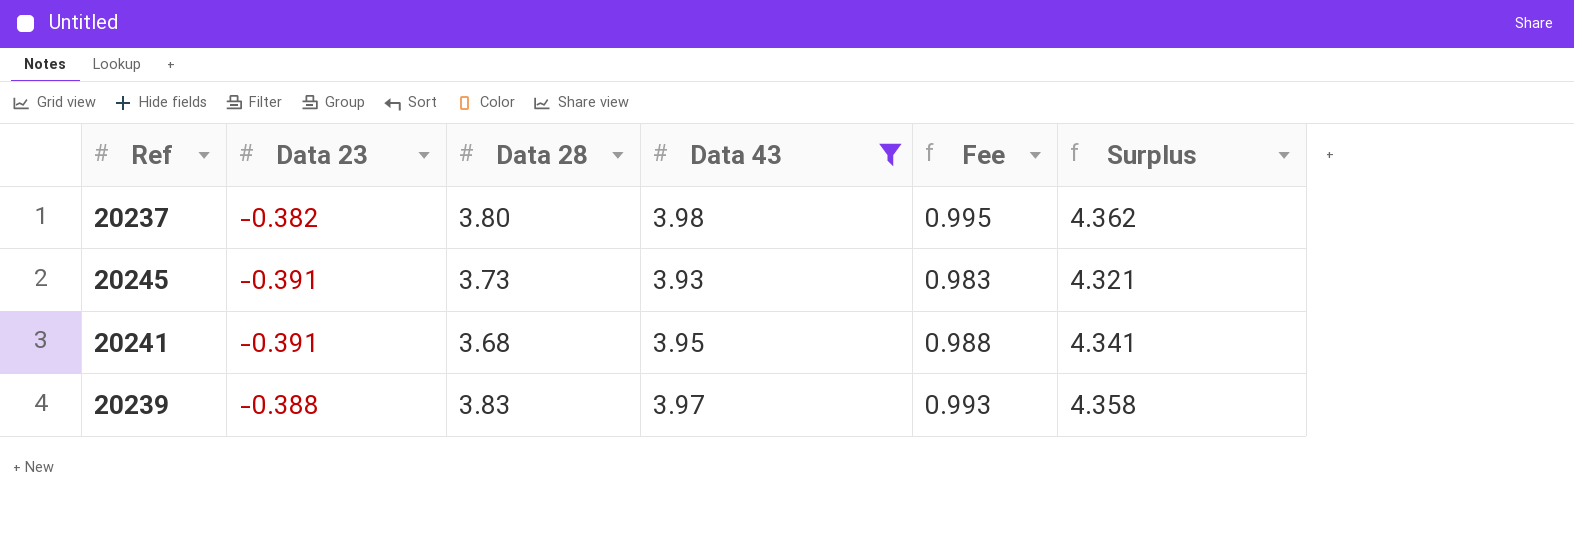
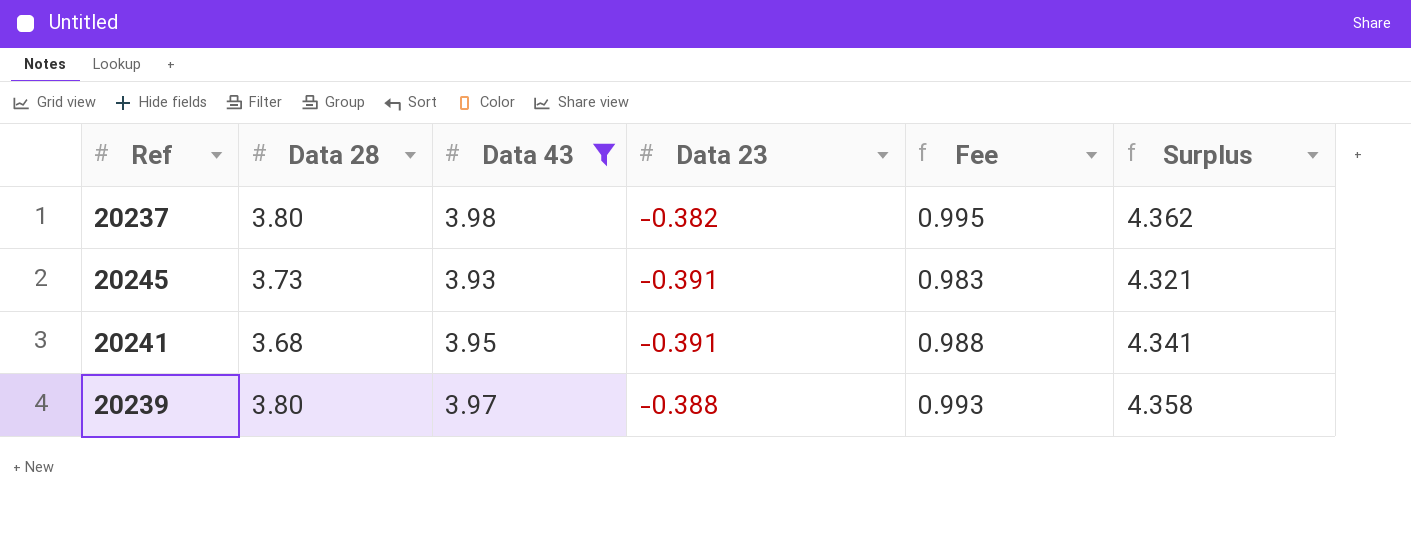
column Data 23 | position: 2 -> 4
20239 | Data 28: 3.83 -> 3.80

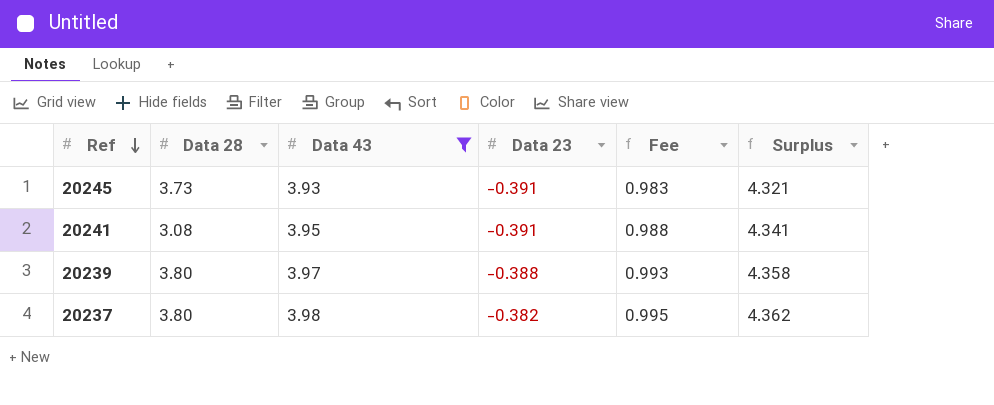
row order: none -> Ref descending
20241 | Data 28: 3.68 -> 3.08

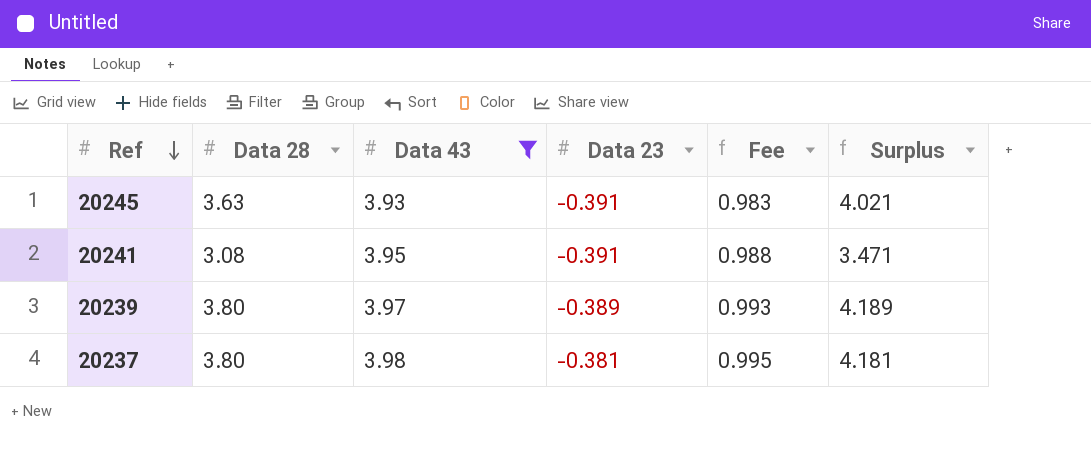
column Surplus | formula: [Data 43] - [Data 23] -> [Data 28] - [Data 23]
20245 | Data 28: 3.73 -> 3.63
20239 | Data 23: -0.388 -> -0.389
20237 | Data 23: -0.382 -> -0.381

